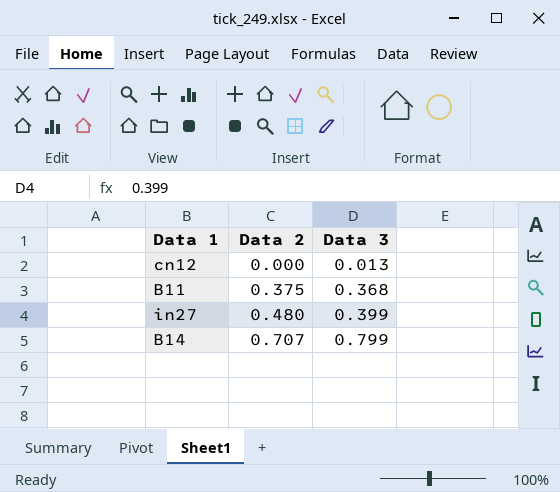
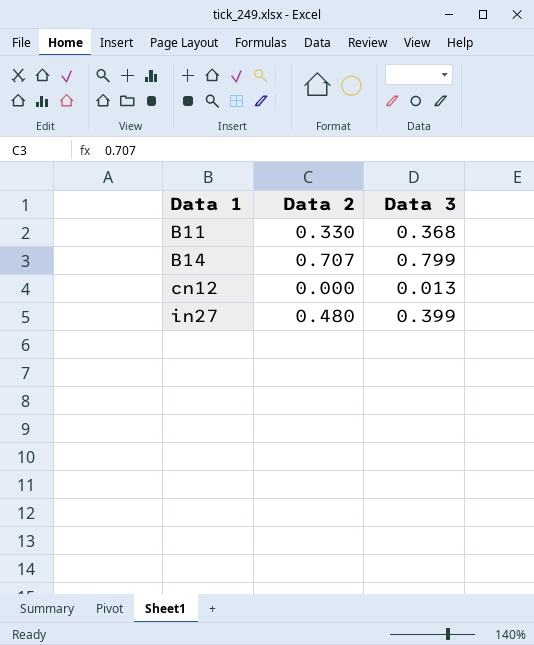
row order: Data 2 ascending -> Data 1 ascending
B11 | Data 2: 0.375 -> 0.330

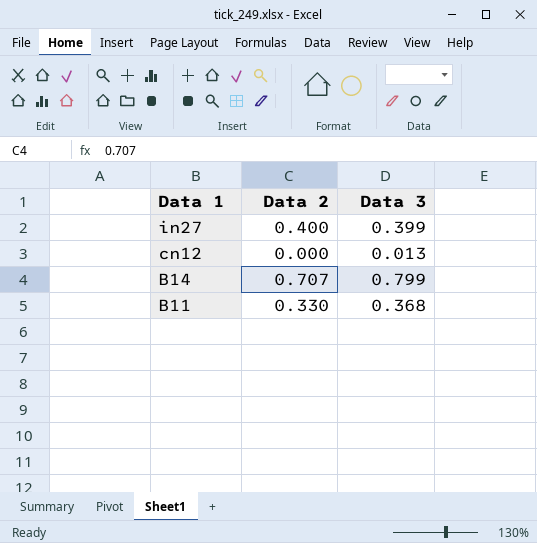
row order: Data 1 ascending -> Data 1 descending
in27 | Data 2: 0.480 -> 0.400

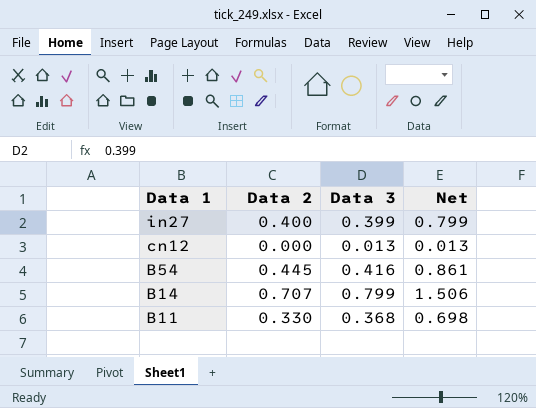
column Net | formula: none -> [Data 2] + [Data 3]
row B54: none -> 0.445 | 0.416 | 0.861

